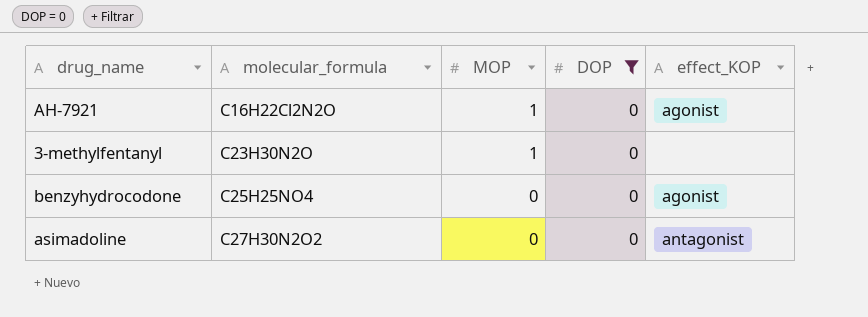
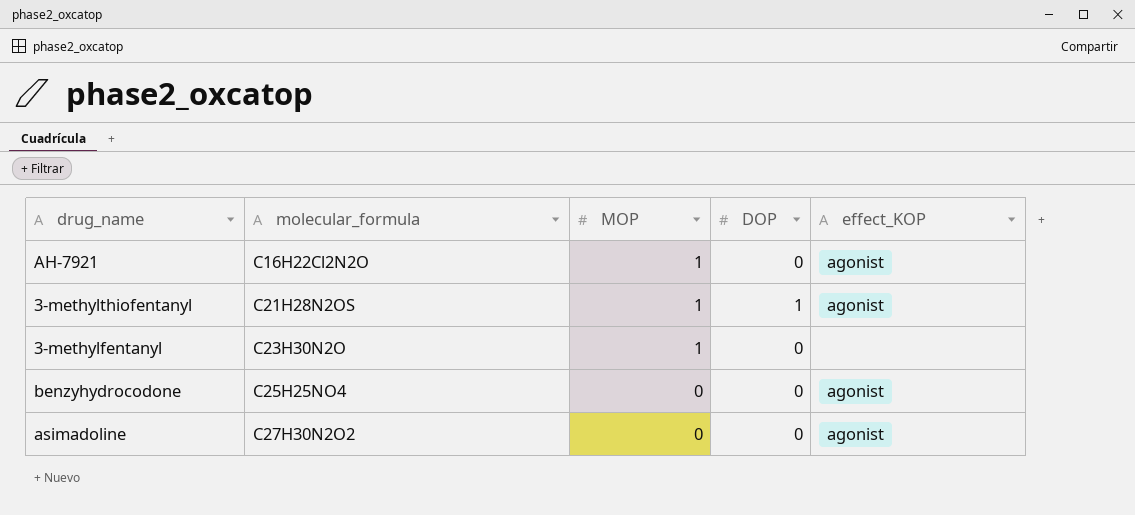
filter: DOP = 0 -> none
asimadoline | effect_KOP: antagonist -> agonist

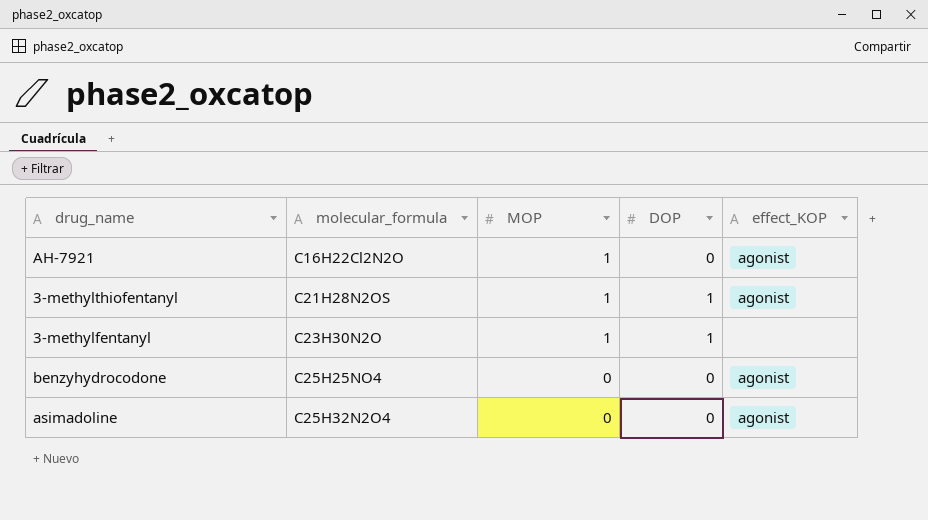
3-methylfentanyl | DOP: 0 -> 1
asimadoline | molecular_formula: C27H30N2O2 -> C25H32N2O4

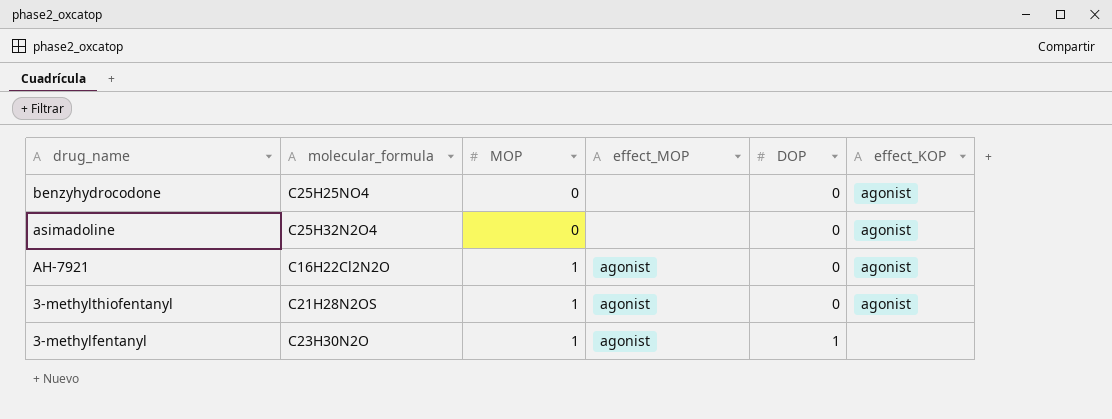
row order: molecular_formula ascending -> drug_name descending
column effect_MOP | position: none -> 4
3-methylthiofentanyl | DOP: 1 -> 0

